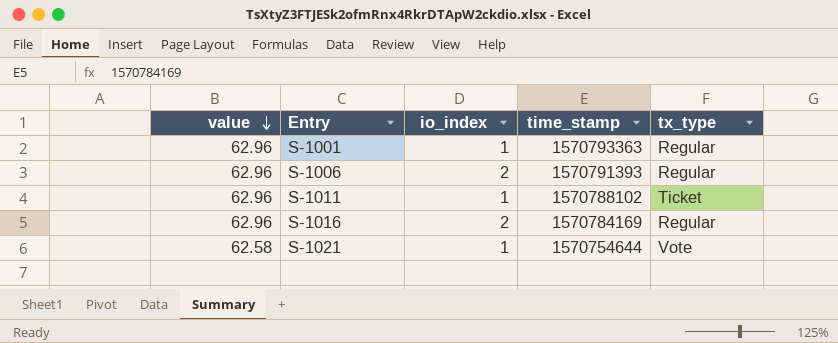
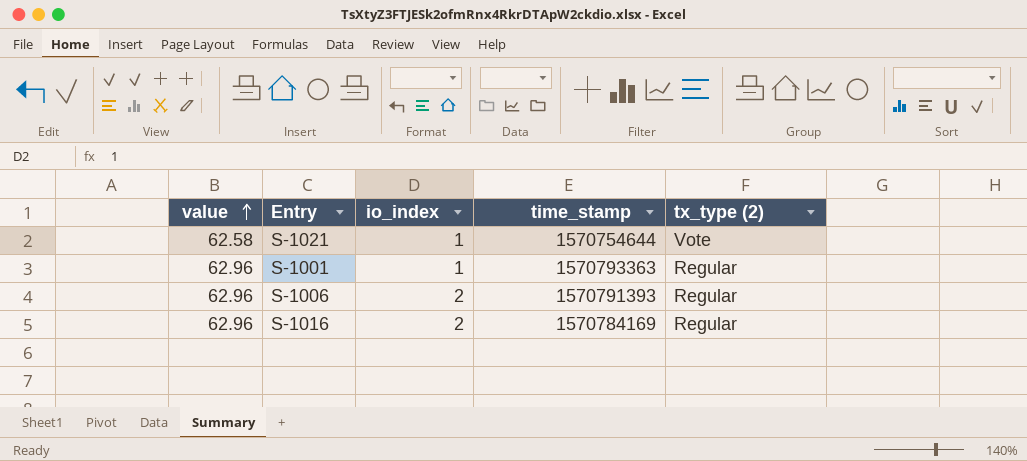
row order: value descending -> value ascending
column name: tx_type -> tx_type (2)
row S-1011: 62.96 | 1 | 1570788102 | Ticket -> none

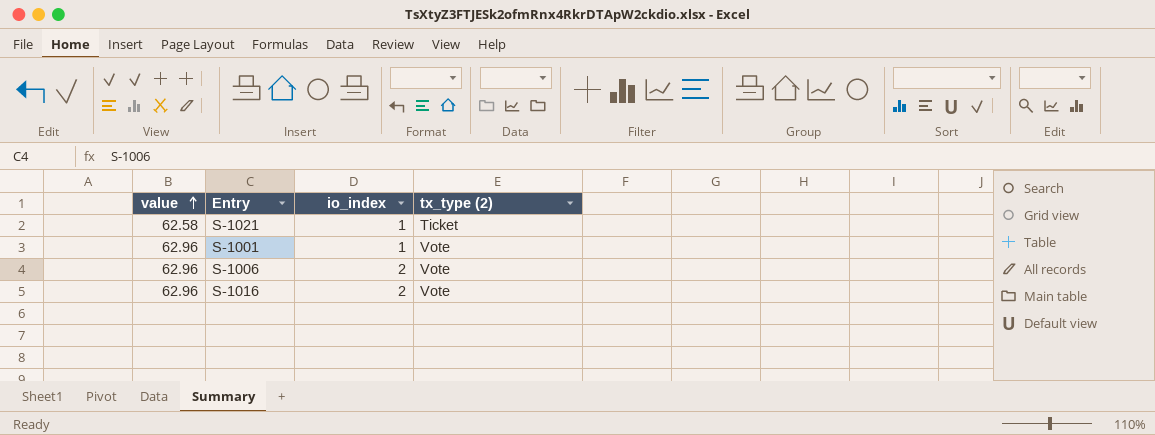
column time_stamp | position: 4 -> none
S-1021 | tx_type (2): Vote -> Ticket
S-1001 | tx_type (2): Regular -> Vote
S-1006 | tx_type (2): Regular -> Vote
S-1016 | tx_type (2): Regular -> Vote

